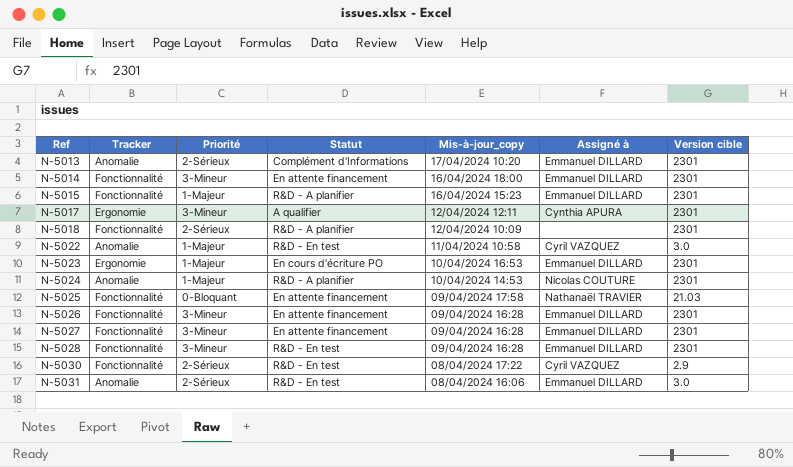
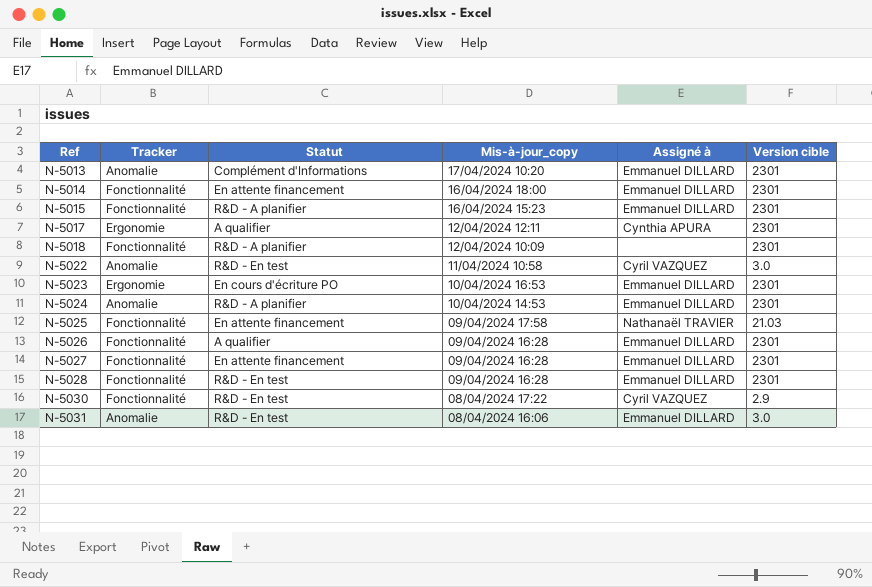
column Priorité | position: 3 -> none
N-5024 | Assigné à: Nicolas COUTURE -> Emmanuel DILLARD
N-5026 | Statut: En attente financement -> A qualifier

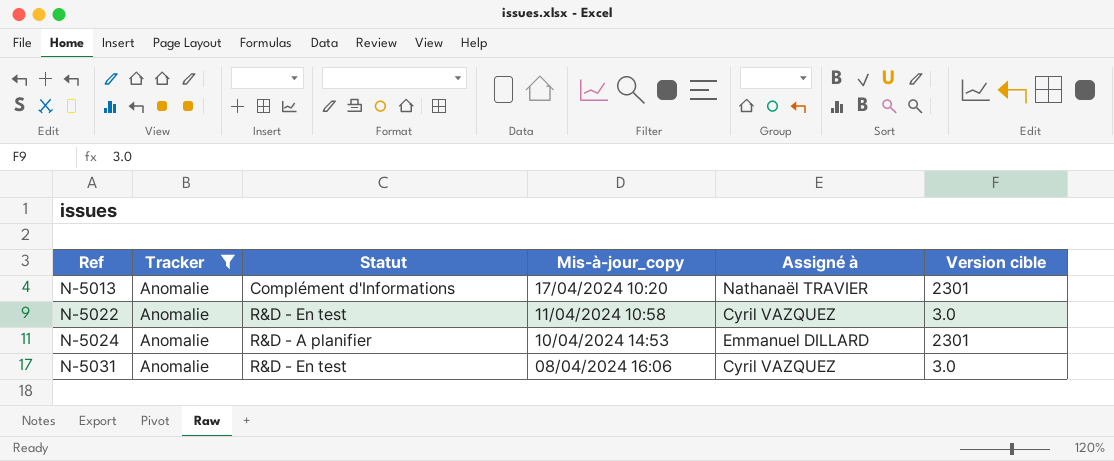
filter: none -> Tracker = Anomalie
N-5013 | Assigné à: Emmanuel DILLARD -> Nathanaël TRAVIER
N-5031 | Assigné à: Emmanuel DILLARD -> Cyril VAZQUEZ

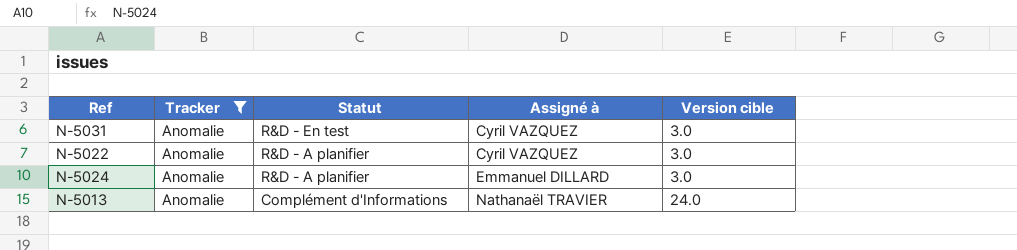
row order: Ref ascending -> Statut descending
column Mis-à-jour_copy | position: 4 -> none
N-5022 | Statut: R&D - En test -> R&D - A planifier
N-5024 | Version cible: 2301 -> 3.0
N-5013 | Version cible: 2301 -> 24.0

